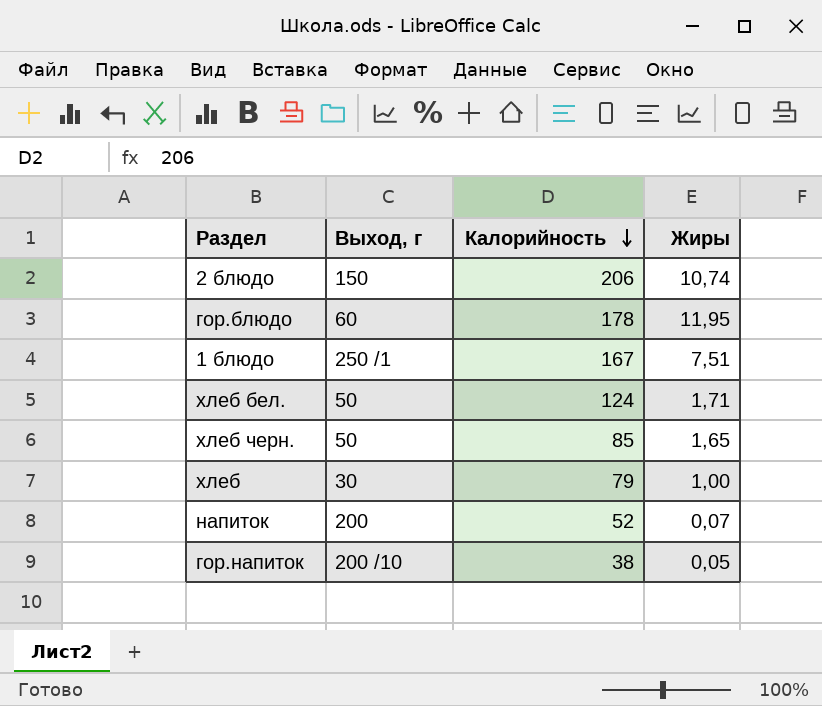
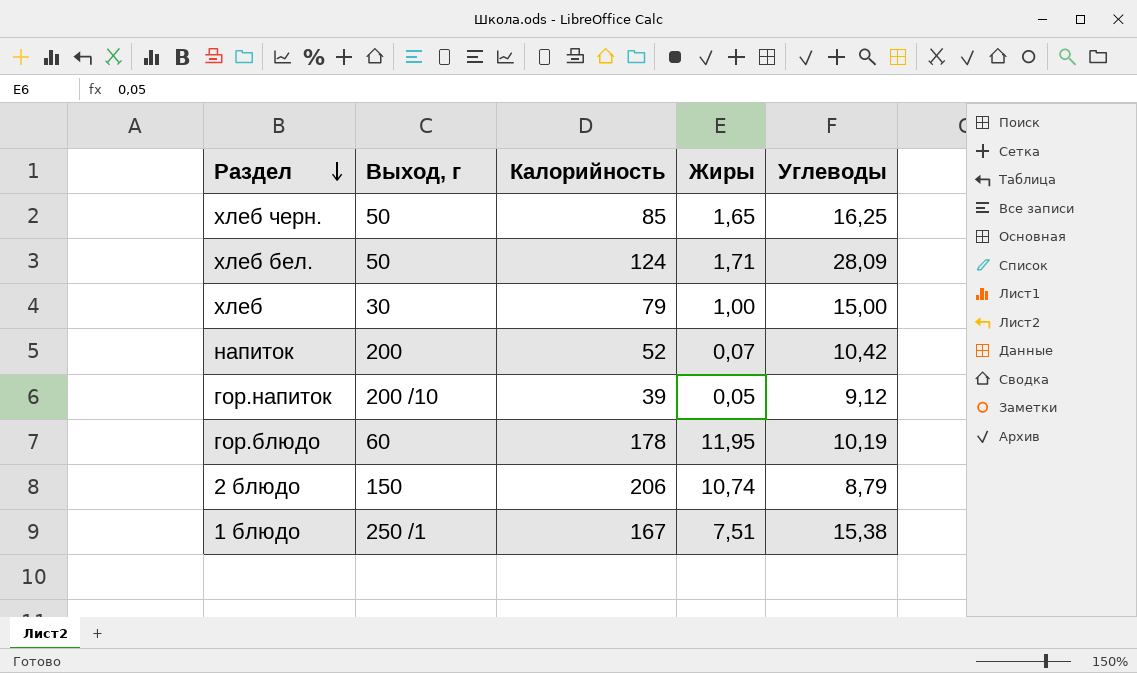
row order: Калорийность descending -> Раздел descending
column Углеводы | position: none -> 5
гор.напиток | Калорийность: 38 -> 39

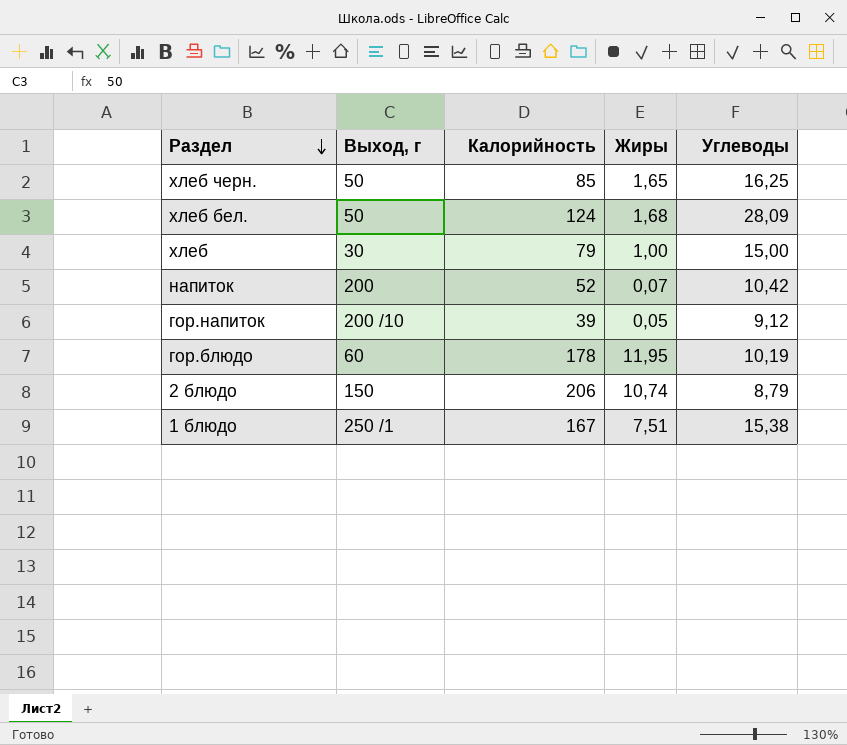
хлеб бел. | Жиры: 1,71 -> 1,68

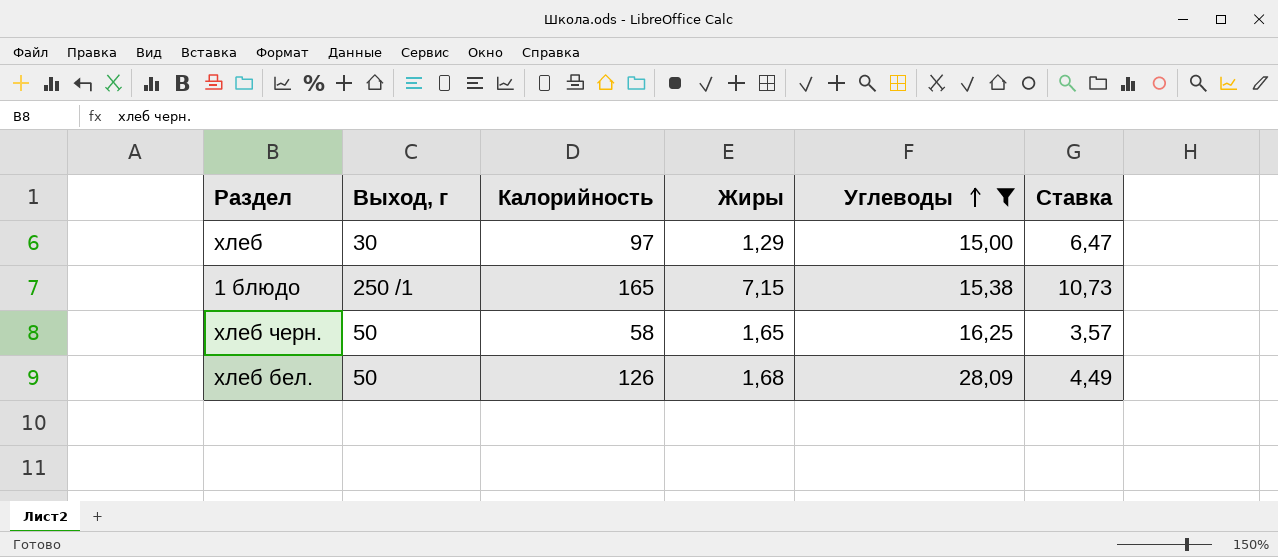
filter: none -> Углеводы >= 15,00
row order: Раздел descending -> Углеводы ascending
column Ставка | formula: none -> [Калорийность] / [Углеводы]
хлеб | Калорийность: 79 -> 97
хлеб | Жиры: 1,00 -> 1,29
1 блюдо | Калорийность: 167 -> 165
1 блюдо | Жиры: 7,51 -> 7,15
хлеб черн. | Калорийность: 85 -> 58
хлеб бел. | Калорийность: 124 -> 126

